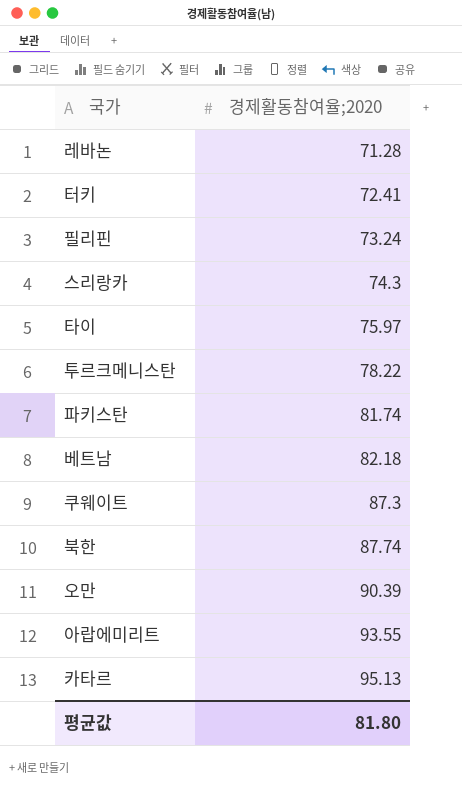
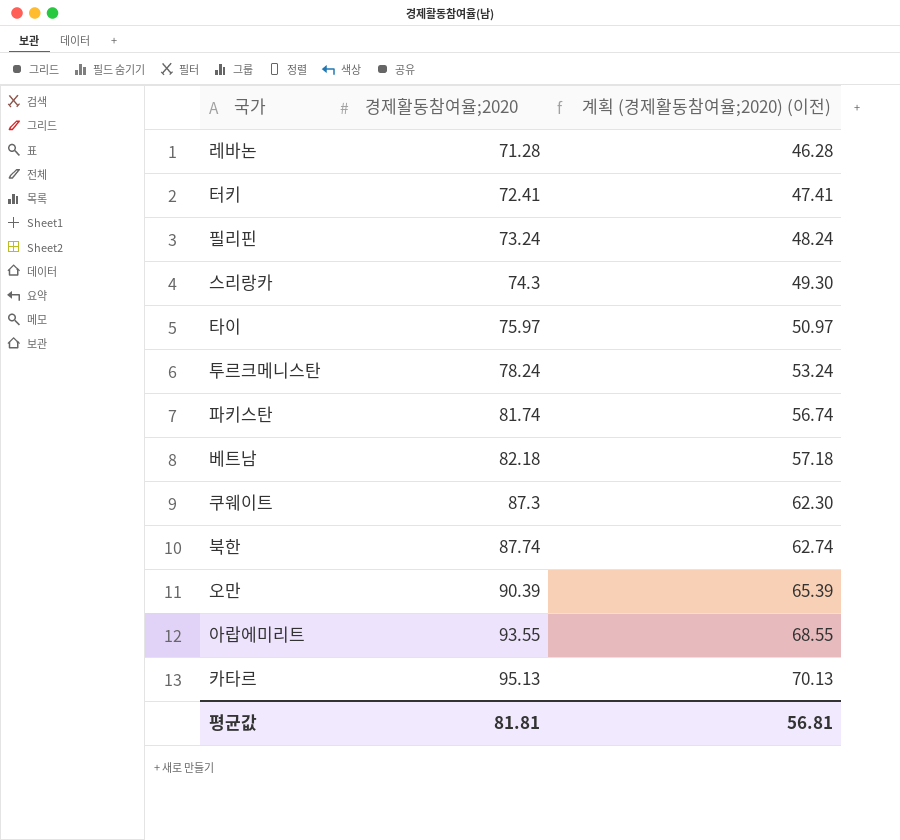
column 계획 (경제활동참여율;2020) (이전) | formula: none -> [경제활동참여율;2020] - 25
투르크메니스탄 | 경제활동참여율;2020: 78.22 -> 78.24
평균값 | 경제활동참여율;2020: 81.80 -> 81.81

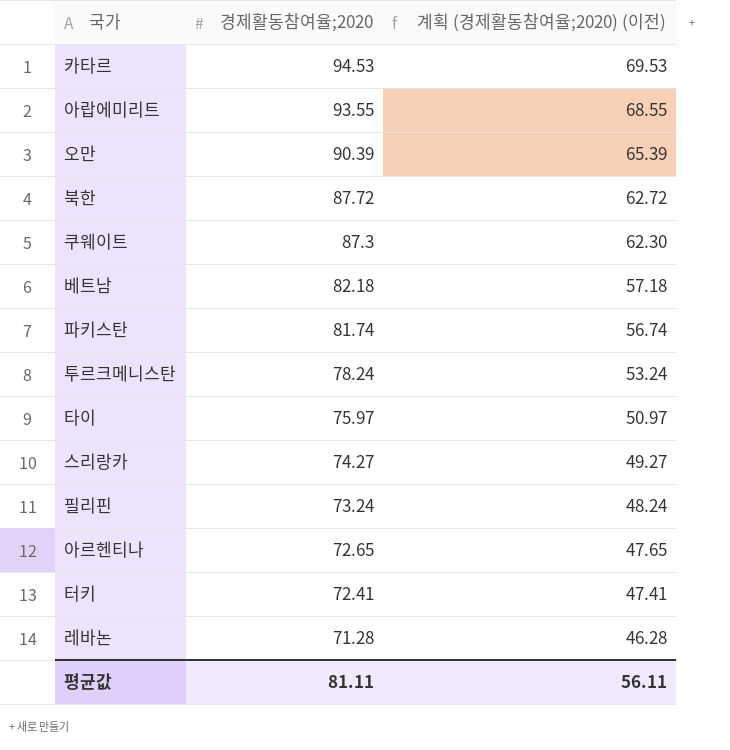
row order: 경제활동참여율;2020 ascending -> 경제활동참여율;2020 descending
카타르 | 경제활동참여율;2020: 95.13 -> 94.53
카타르 | 계획 (경제활동참여율;2020) (이전): 70.13 -> 69.53
북한 | 경제활동참여율;2020: 87.74 -> 87.72
북한 | 계획 (경제활동참여율;2020) (이전): 62.74 -> 62.72
스리랑카 | 경제활동참여율;2020: 74.3 -> 74.27
스리랑카 | 계획 (경제활동참여율;2020) (이전): 49.30 -> 49.27
row 아르헨티나: none -> 72.65 | 47.65
평균값 | 경제활동참여율;2020: 81.81 -> 81.11
평균값 | 계획 (경제활동참여율;2020) (이전): 56.81 -> 56.11

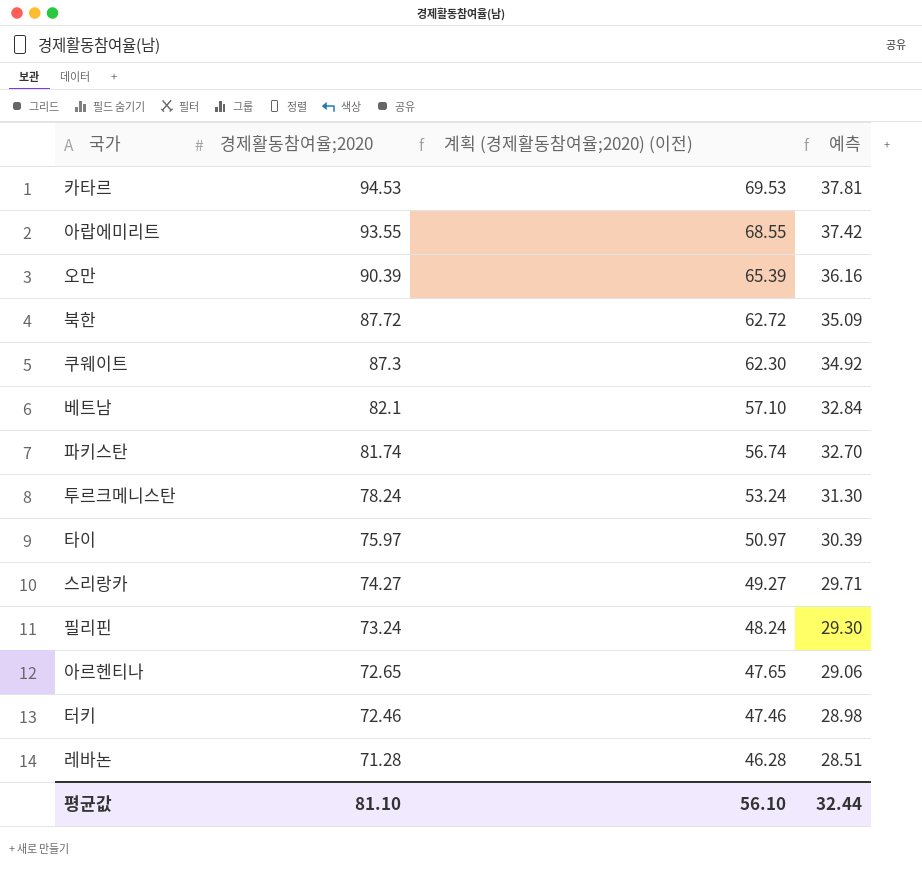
column 예측 | formula: none -> [경제활동참여율;2020] * 0.4
베트남 | 경제활동참여율;2020: 82.18 -> 82.1
베트남 | 계획 (경제활동참여율;2020) (이전): 57.18 -> 57.10
터키 | 경제활동참여율;2020: 72.41 -> 72.46
터키 | 계획 (경제활동참여율;2020) (이전): 47.41 -> 47.46
평균값 | 경제활동참여율;2020: 81.11 -> 81.10
평균값 | 계획 (경제활동참여율;2020) (이전): 56.11 -> 56.10

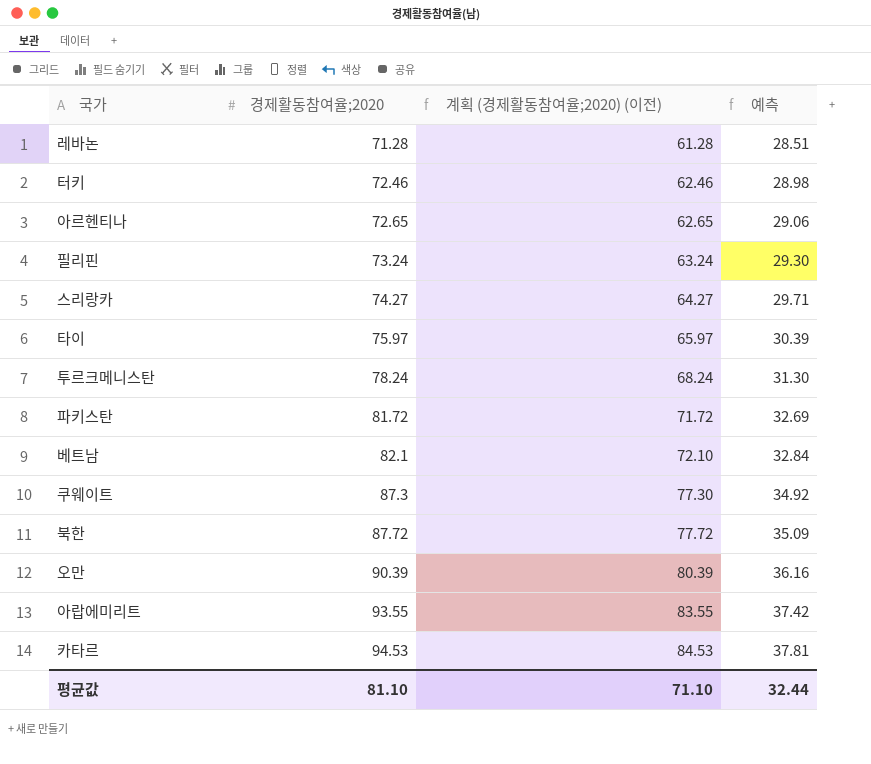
row order: 경제활동참여율;2020 descending -> 경제활동참여율;2020 ascending
column 계획 (경제활동참여율;2020) (이전) | formula: [경제활동참여율;2020] - 25 -> [경제활동참여율;2020] - 10
파키스탄 | 경제활동참여율;2020: 81.74 -> 81.72
파키스탄 | 예측: 32.70 -> 32.69
평균값 | 계획 (경제활동참여율;2020) (이전): 56.10 -> 71.10

